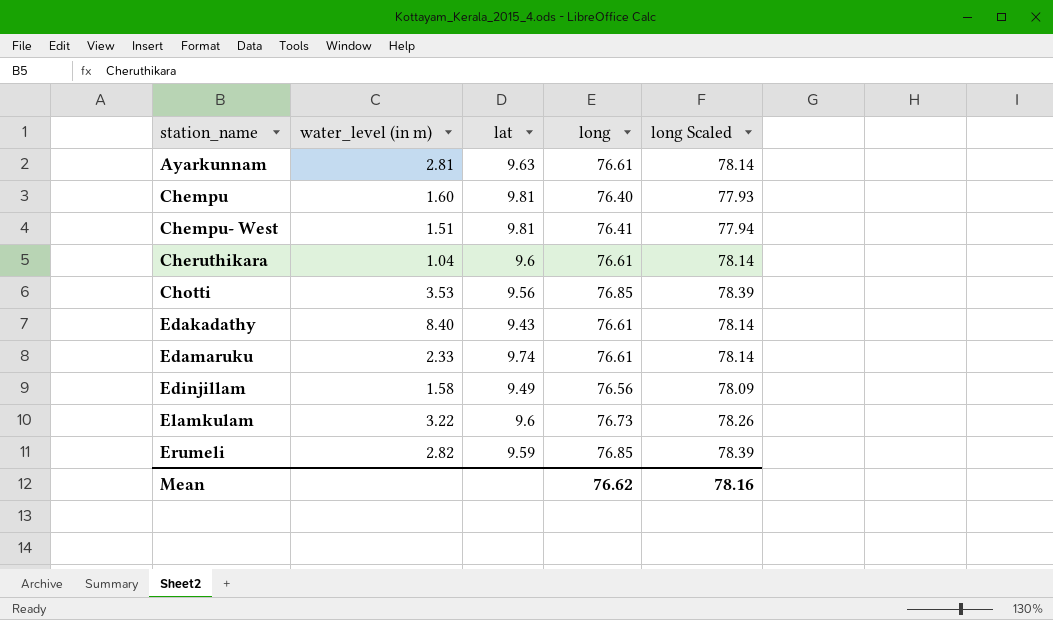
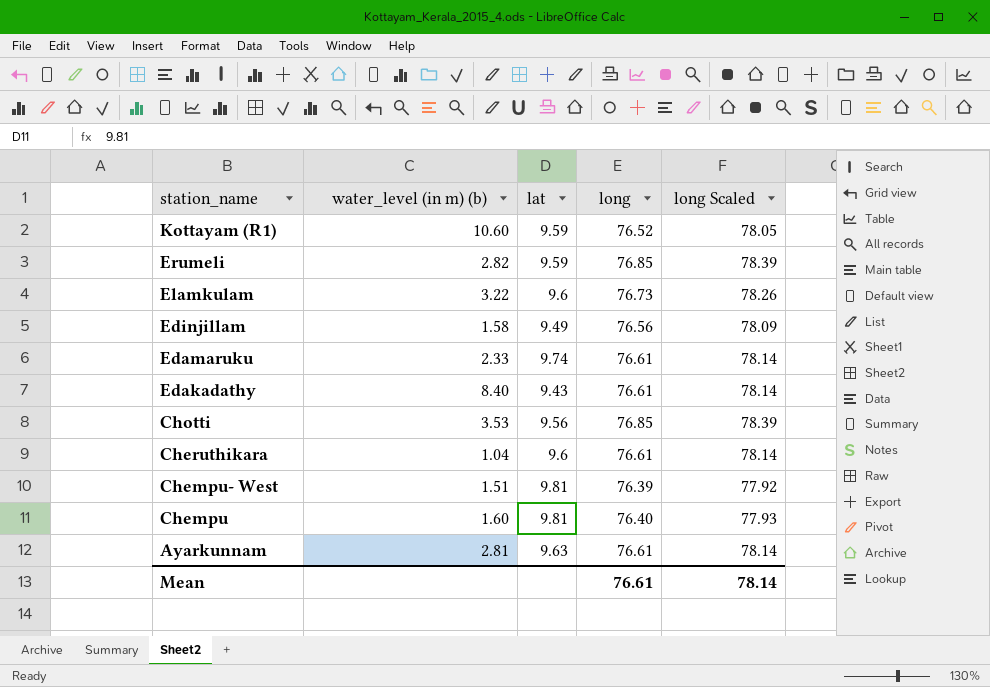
row order: station_name ascending -> station_name descending
column name: water_level (in m) -> water_level (in m) (b)
row Kottayam (R1): none -> 10.60 | 9.59 | 76.52 | 78.05
Chempu- West | long: 76.41 -> 76.39
Chempu- West | long Scaled: 77.94 -> 77.92
Mean | long: 76.62 -> 76.61
Mean | long Scaled: 78.16 -> 78.14

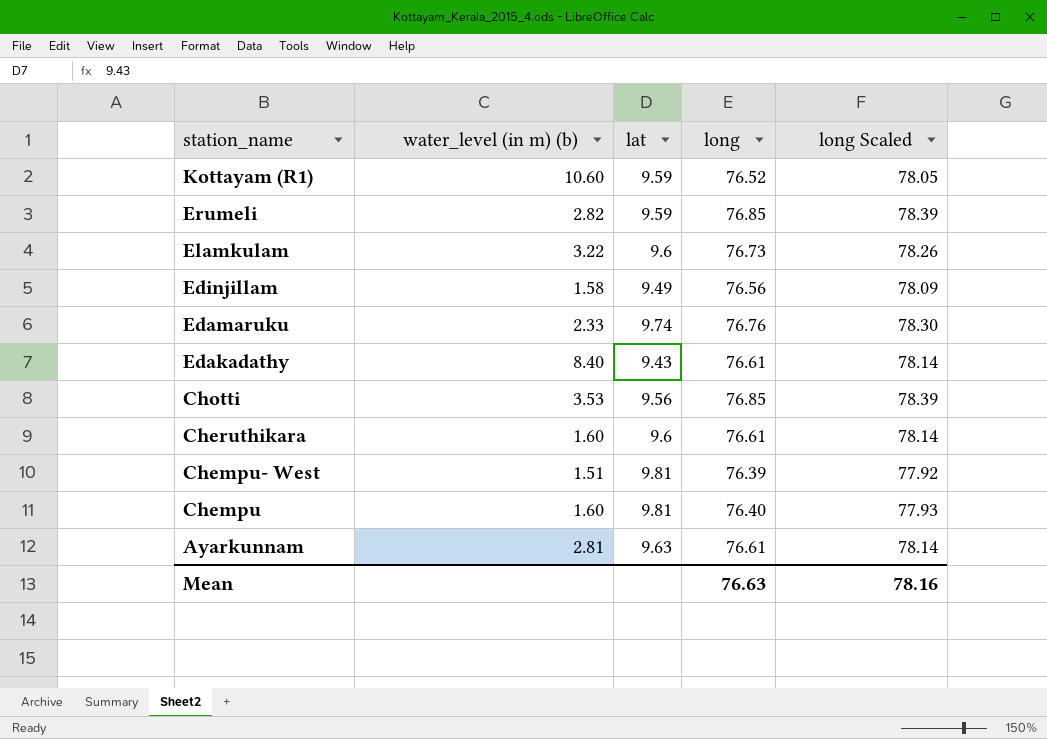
Edamaruku | long: 76.61 -> 76.76
Edamaruku | long Scaled: 78.14 -> 78.30
Cheruthikara | water_level (in m) (b): 1.04 -> 1.60
Mean | long: 76.61 -> 76.63
Mean | long Scaled: 78.14 -> 78.16

